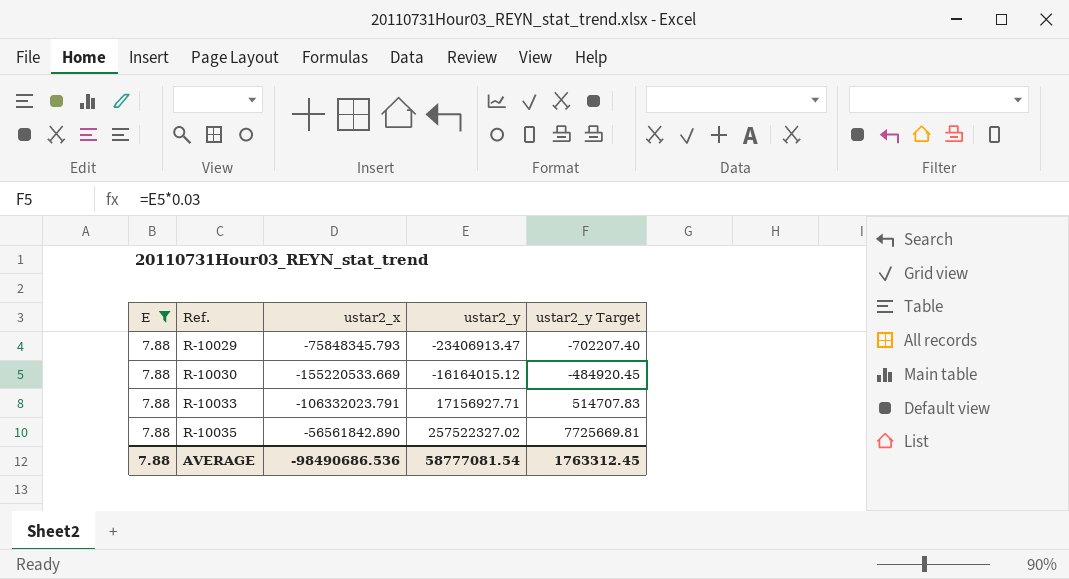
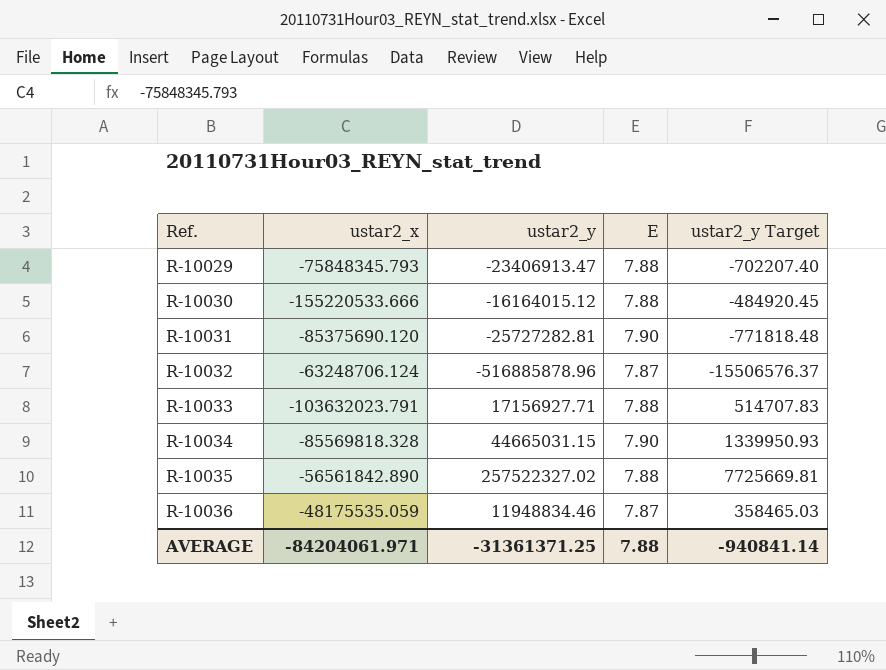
filter: E = 7.88 -> none
column E | position: 1 -> 4
R-10030 | ustar2_x: -155220533.669 -> -155220533.666
R-10033 | ustar2_x: -106332023.791 -> -103632023.791
AVERAGE | ustar2_x: -98490686.536 -> -84204061.971
AVERAGE | ustar2_y: 58777081.54 -> -31361371.25
AVERAGE | ustar2_y Target: 1763312.45 -> -940841.14

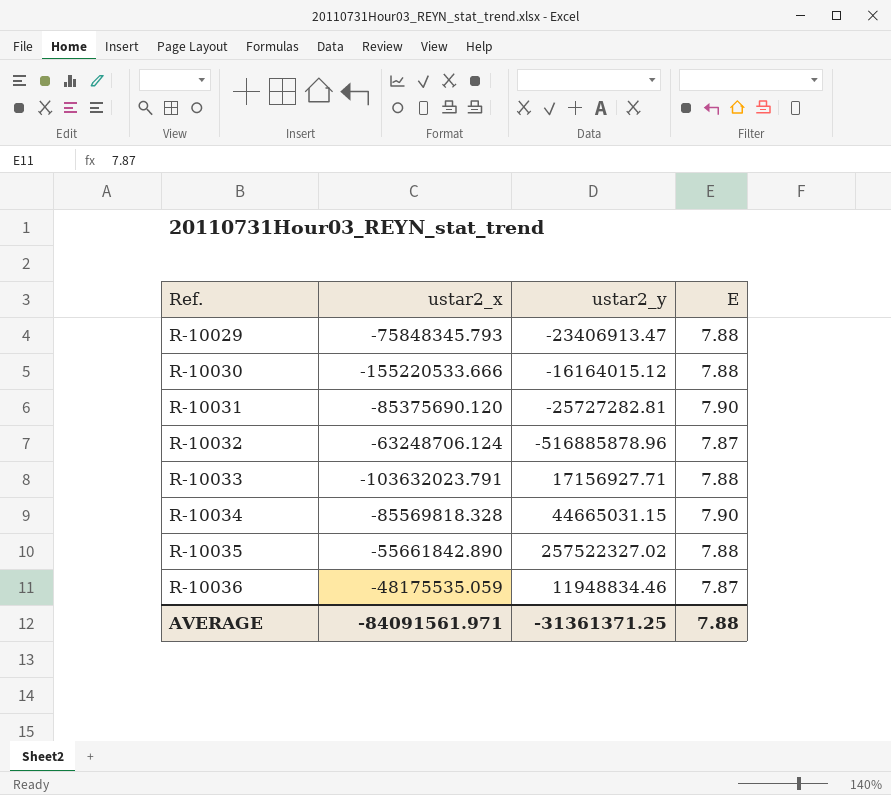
column ustar2_y Target | formula: [ustar2_y] * 0.03 -> none
R-10035 | ustar2_x: -56561842.890 -> -55661842.890
AVERAGE | ustar2_x: -84204061.971 -> -84091561.971

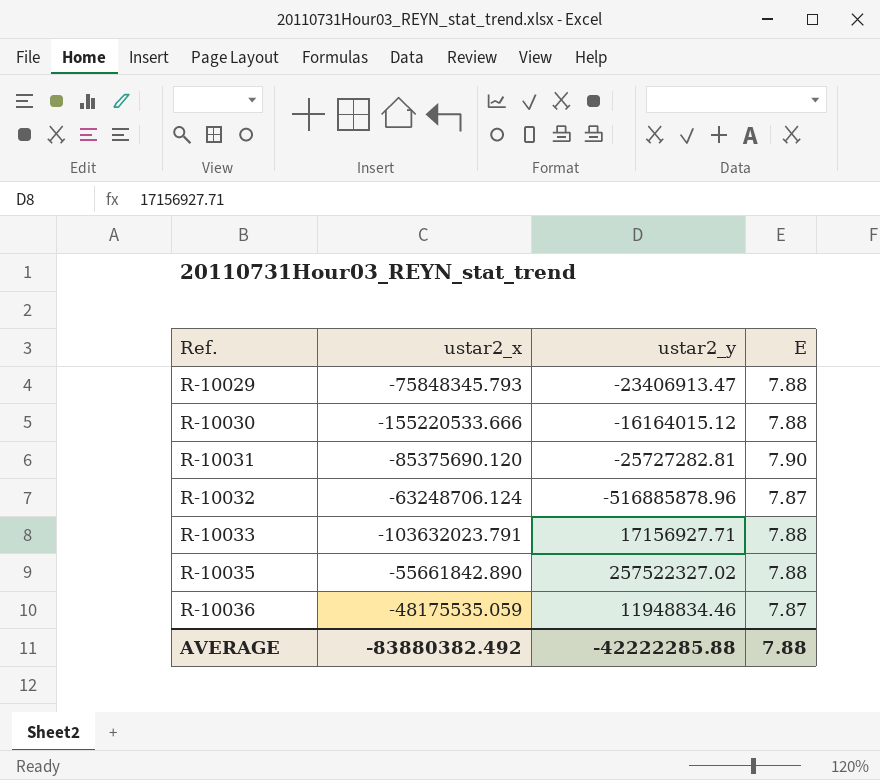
row R-10034: -85569818.328 | 44665031.15 | 7.90 -> none
AVERAGE | ustar2_x: -84091561.971 -> -83880382.492
AVERAGE | ustar2_y: -31361371.25 -> -42222285.88

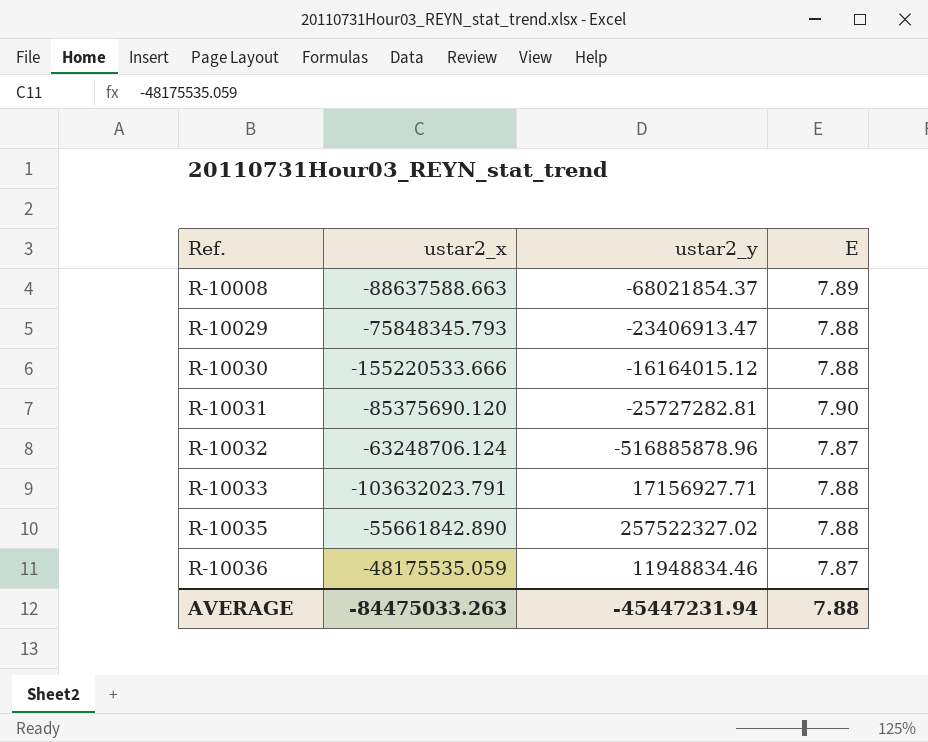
row R-10008: none -> -88637588.663 | -68021854.37 | 7.89
AVERAGE | ustar2_x: -83880382.492 -> -84475033.263
AVERAGE | ustar2_y: -42222285.88 -> -45447231.94

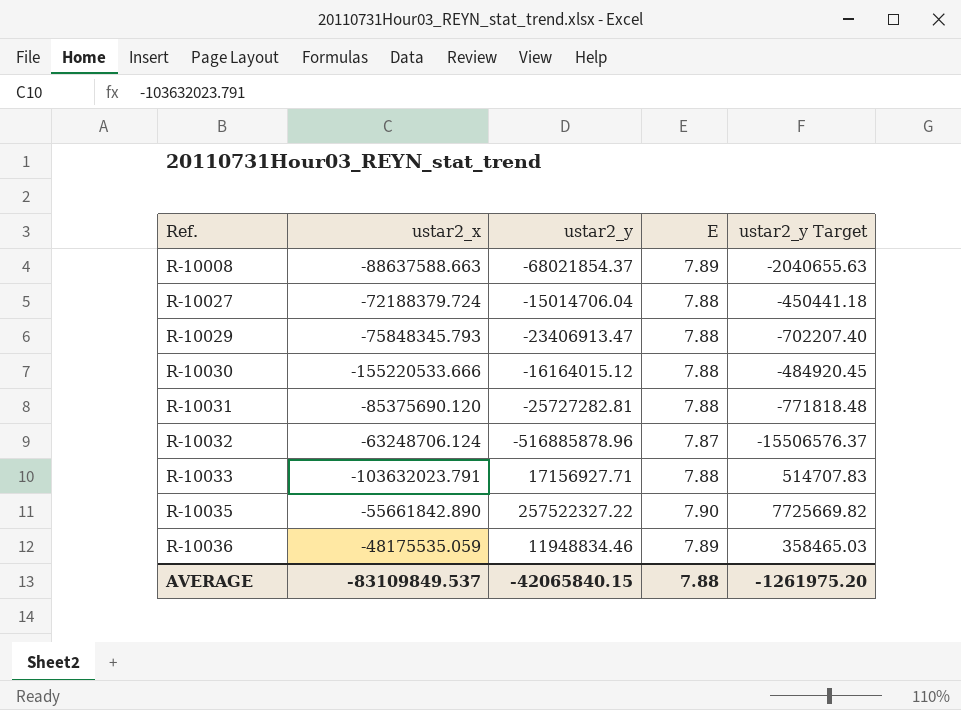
column ustar2_y Target | formula: none -> [ustar2_y] * 0.03
row R-10027: none -> -72188379.724 | -15014706.04 | 7.88 | -450441.18
R-10031 | E: 7.90 -> 7.88
R-10035 | ustar2_y: 257522327.02 -> 257522327.22
R-10035 | E: 7.88 -> 7.90
R-10036 | E: 7.87 -> 7.89
AVERAGE | ustar2_x: -84475033.263 -> -83109849.537
AVERAGE | ustar2_y: -45447231.94 -> -42065840.15

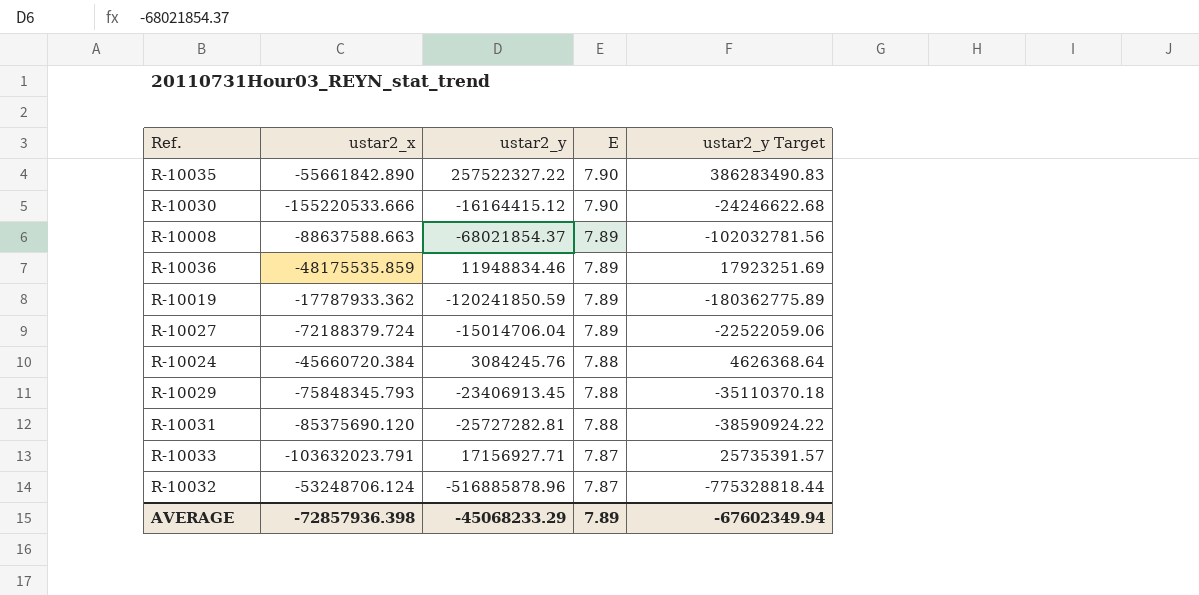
row order: Ref. ascending -> E descending
column ustar2_y Target | formula: [ustar2_y] * 0.03 -> [ustar2_y] * 1.5
R-10030 | ustar2_y: -16164015.12 -> -16164415.12
R-10030 | E: 7.88 -> 7.90
R-10036 | ustar2_x: -48175535.059 -> -48175535.859
row R-10019: none -> -17787933.362 | -120241850.59 | 7.89 | -180362775.89
R-10027 | E: 7.88 -> 7.89
row R-10024: none -> -45660720.384 | 3084245.76 | 7.88 | 4626368.64
R-10029 | ustar2_y: -23406913.47 -> -23406913.45
R-10033 | E: 7.88 -> 7.87
R-10032 | ustar2_x: -63248706.124 -> -53248706.124
AVERAGE | ustar2_x: -83109849.537 -> -72857936.398
AVERAGE | ustar2_y: -42065840.15 -> -45068233.29
AVERAGE | E: 7.88 -> 7.89
AVERAGE | ustar2_y Target: -1261975.20 -> -67602349.94

